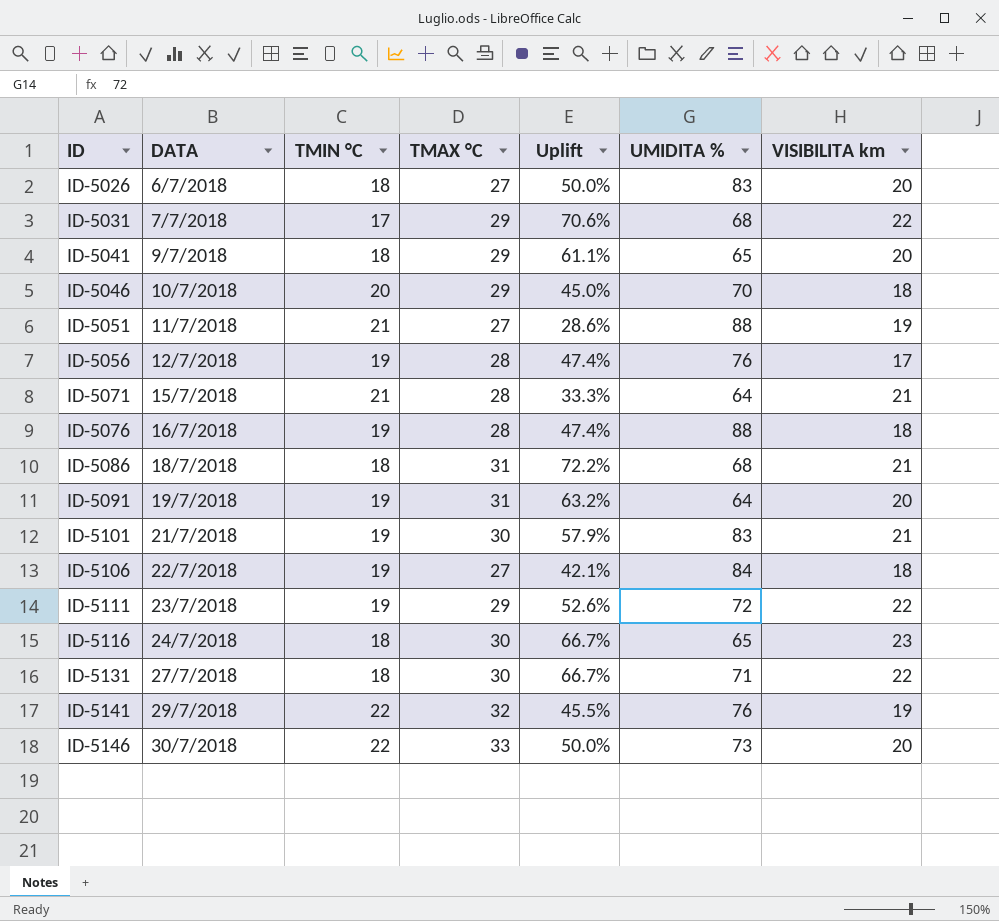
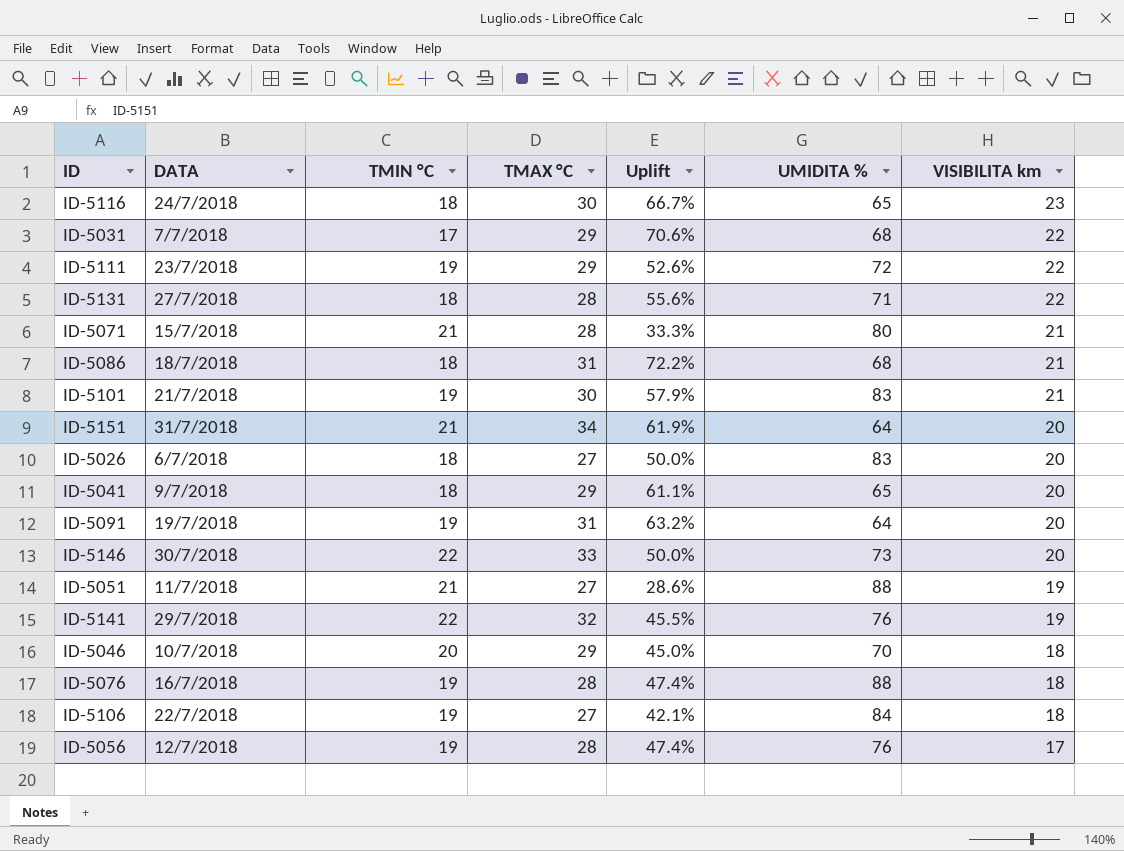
row order: ID ascending -> VISIBILITA km descending
ID-5131 | TMAX °C: 30 -> 28
ID-5131 | Uplift: 66.7% -> 55.6%
ID-5071 | UMIDITA %: 64 -> 80
row ID-5151: none -> 31/7/2018 | 21 | 34 | 61.9% | 64 | 20

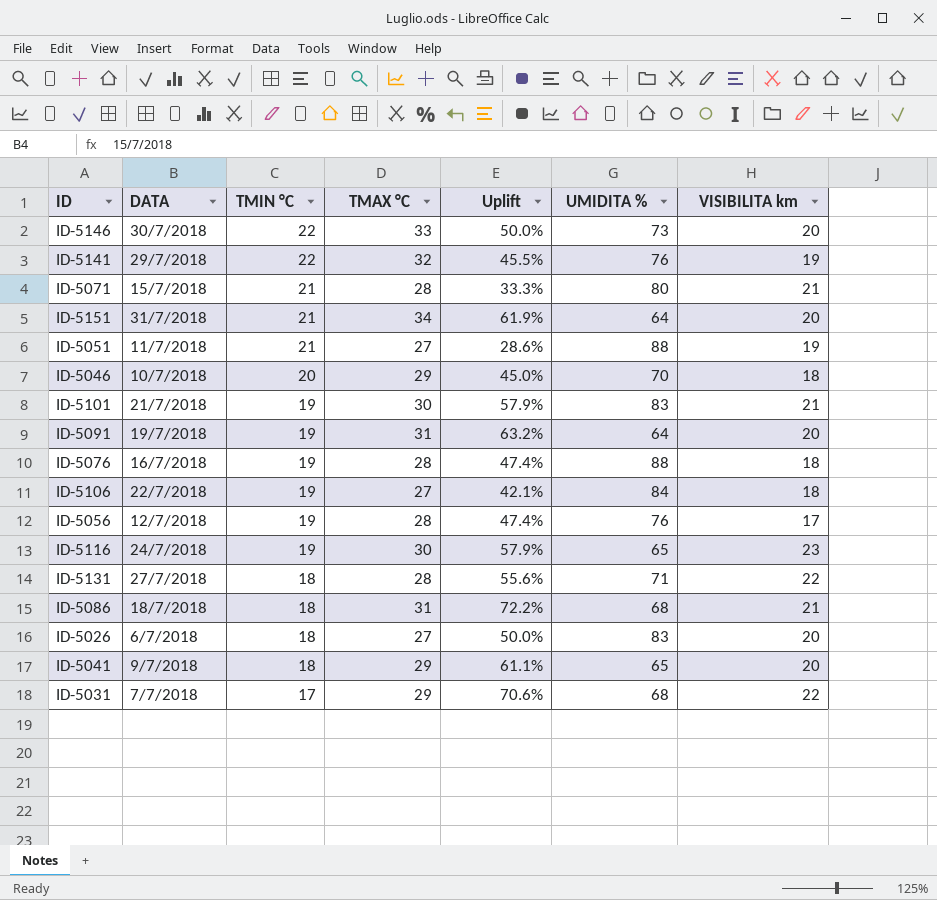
row order: VISIBILITA km descending -> TMIN °C descending
row ID-5111: 23/7/2018 | 19 | 29 | 52.6% | 72 | 22 -> none
ID-5116 | TMIN °C: 18 -> 19
ID-5116 | Uplift: 66.7% -> 57.9%

